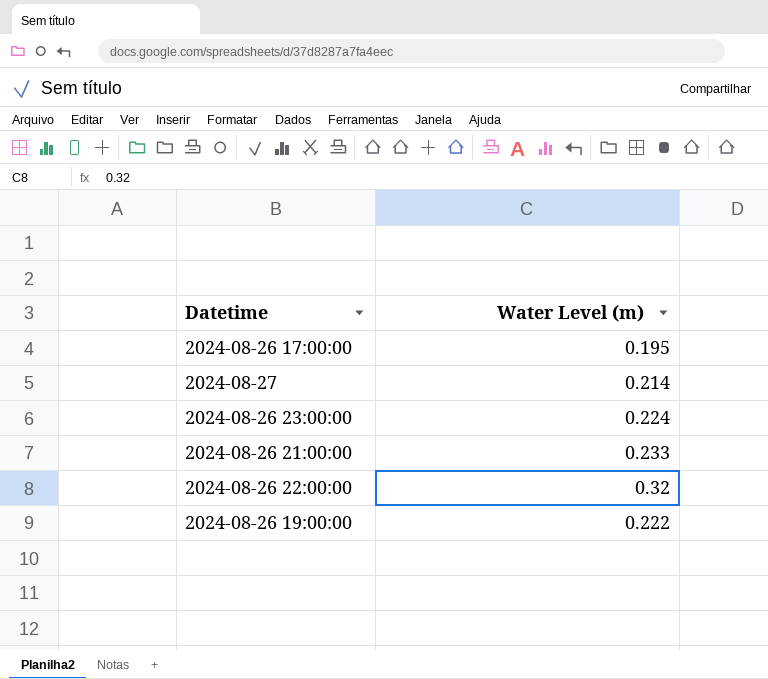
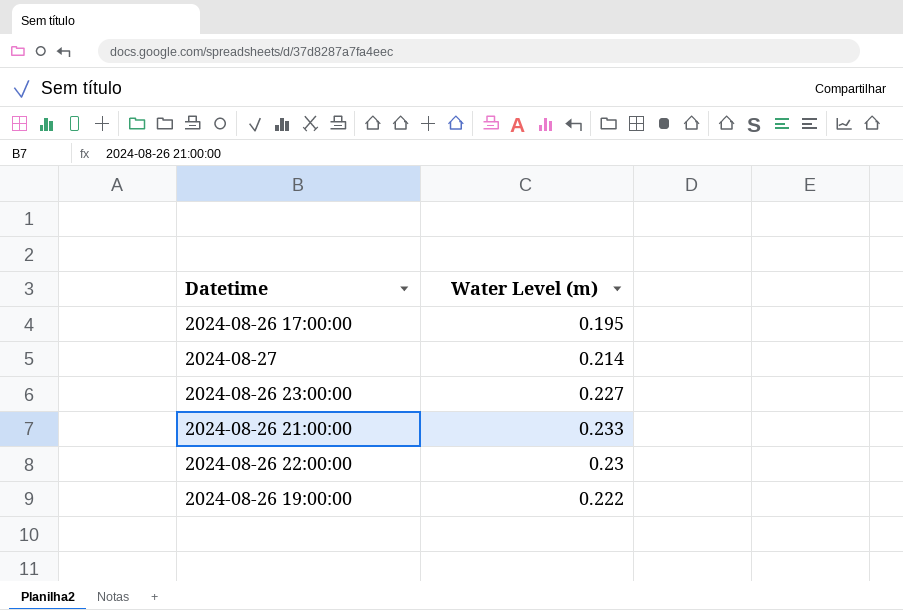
2024-08-26 23:00:00 | Water Level (m): 0.224 -> 0.227
2024-08-26 22:00:00 | Water Level (m): 0.32 -> 0.23

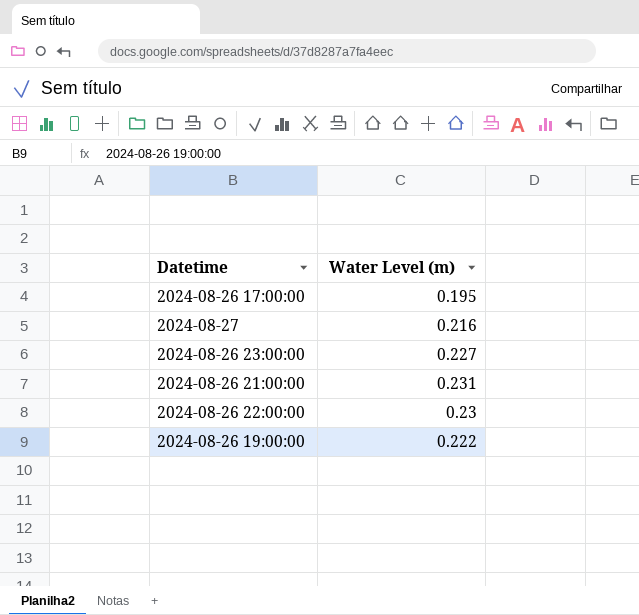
2024-08-27 | Water Level (m): 0.214 -> 0.216
2024-08-26 21:00:00 | Water Level (m): 0.233 -> 0.231

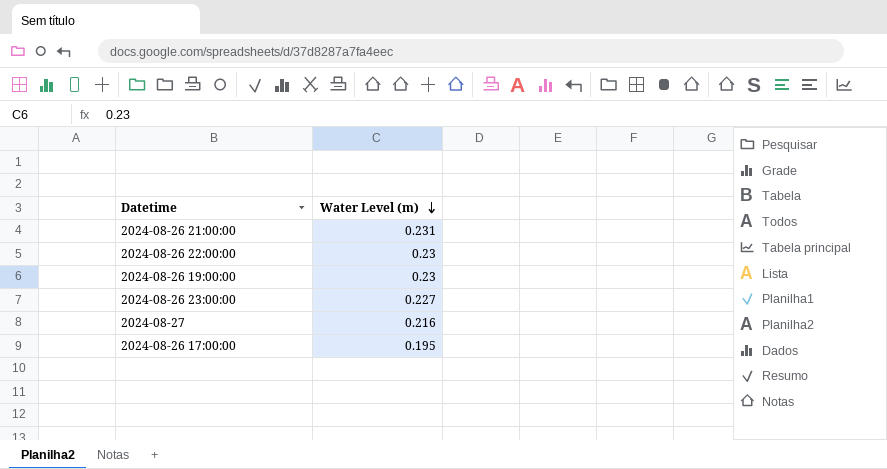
row order: none -> Water Level (m) descending
2024-08-26 19:00:00 | Water Level (m): 0.222 -> 0.23

